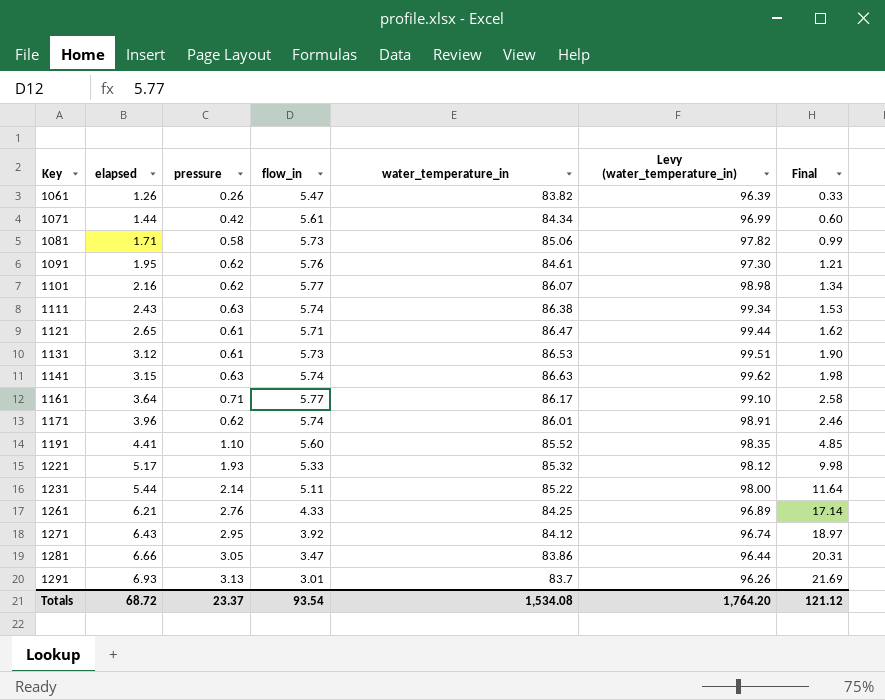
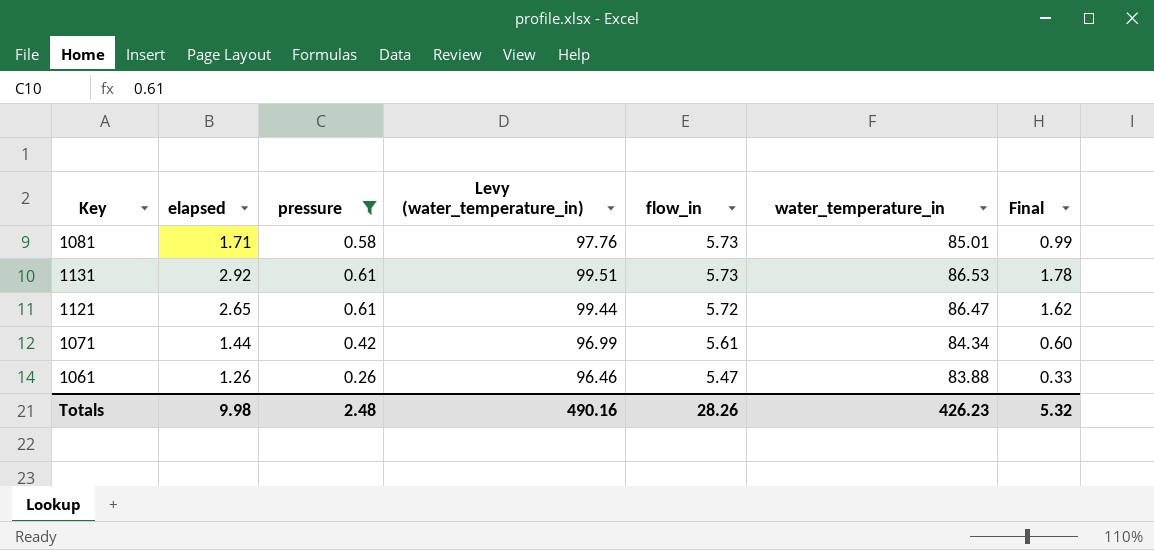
filter: none -> pressure <= 0.61
row order: Key ascending -> flow_in descending
column Levy (water_temperature_in) | position: 6 -> 4
1081 | Levy (water_temperature_in): 97.82 -> 97.76
1081 | water_temperature_in: 85.06 -> 85.01
1131 | elapsed: 3.12 -> 2.92
1131 | Final: 1.90 -> 1.78
1121 | flow_in: 5.71 -> 5.72
1061 | Levy (water_temperature_in): 96.39 -> 96.46
1061 | water_temperature_in: 83.82 -> 83.88
Totals | elapsed: 68.72 -> 9.98
Totals | pressure: 23.37 -> 2.48
Totals | Levy (water_temperature_in): 1,764.20 -> 490.16
Totals | flow_in: 93.54 -> 28.26
Totals | water_temperature_in: 1,534.08 -> 426.23
Totals | Final: 121.12 -> 5.32

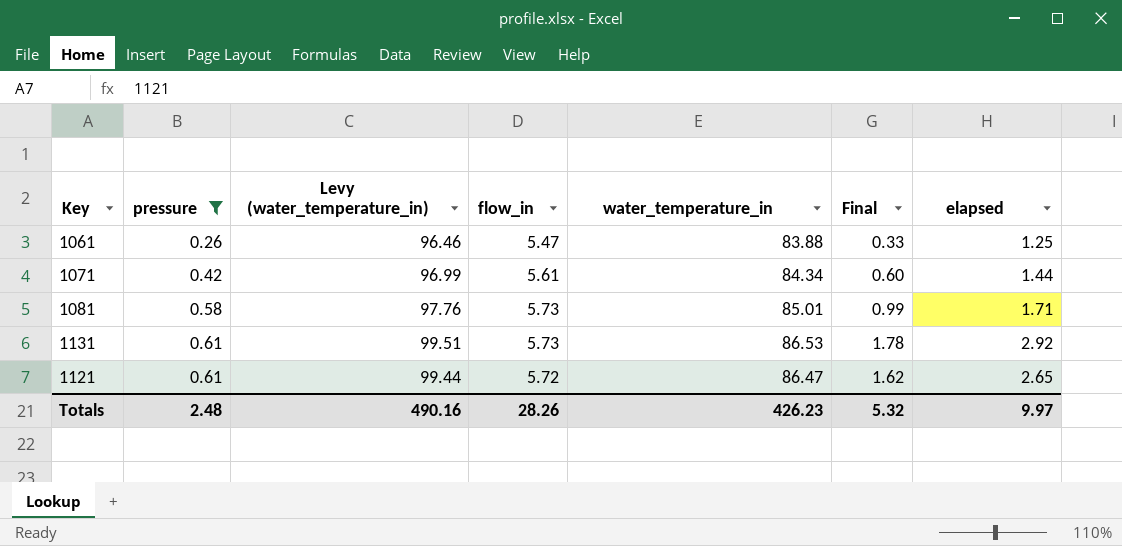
row order: flow_in descending -> pressure ascending
column elapsed | position: 2 -> 7
1061 | elapsed: 1.26 -> 1.25
Totals | elapsed: 9.98 -> 9.97

